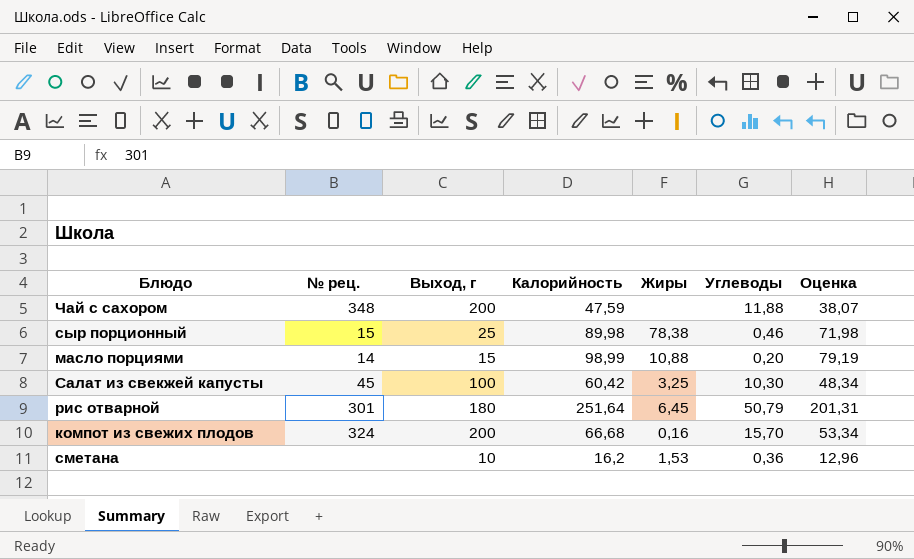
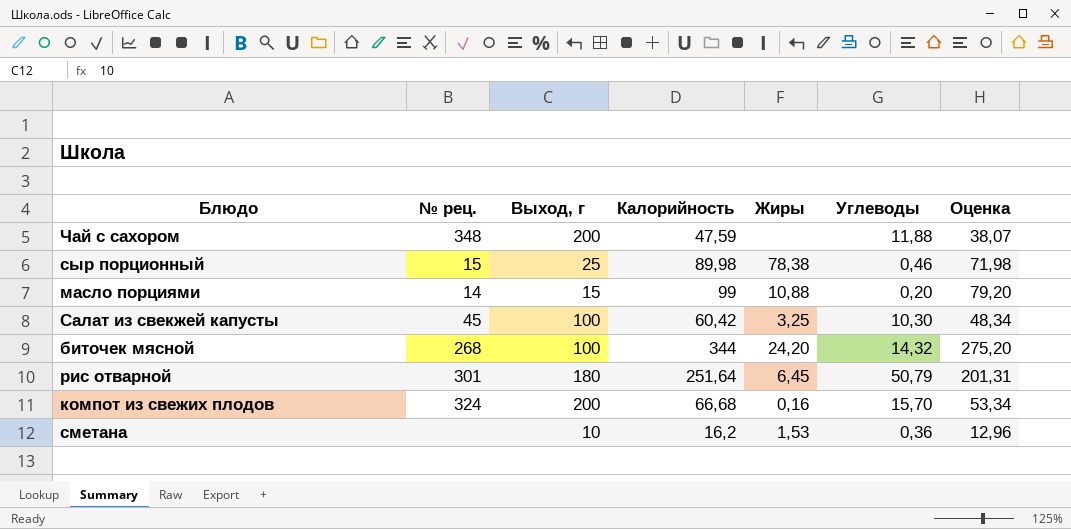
масло порциями | Калорийность: 98,99 -> 99
масло порциями | Оценка: 79,19 -> 79,20
row биточек мясной: none -> 268 | 100 | 344 | 24,20 | 14,32 | 275,20

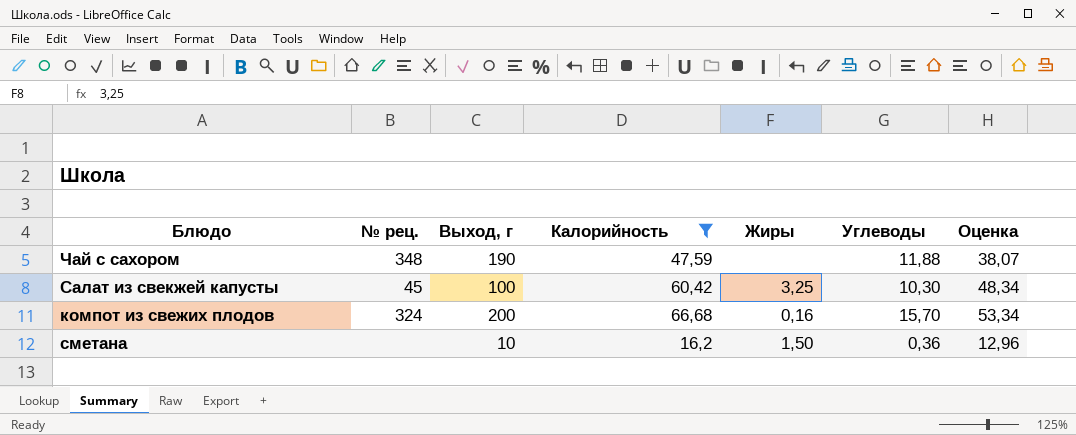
filter: none -> Калорийность <= 66,68
Чай с сахором | Выход, г: 200 -> 190
сметана | Жиры: 1,53 -> 1,50

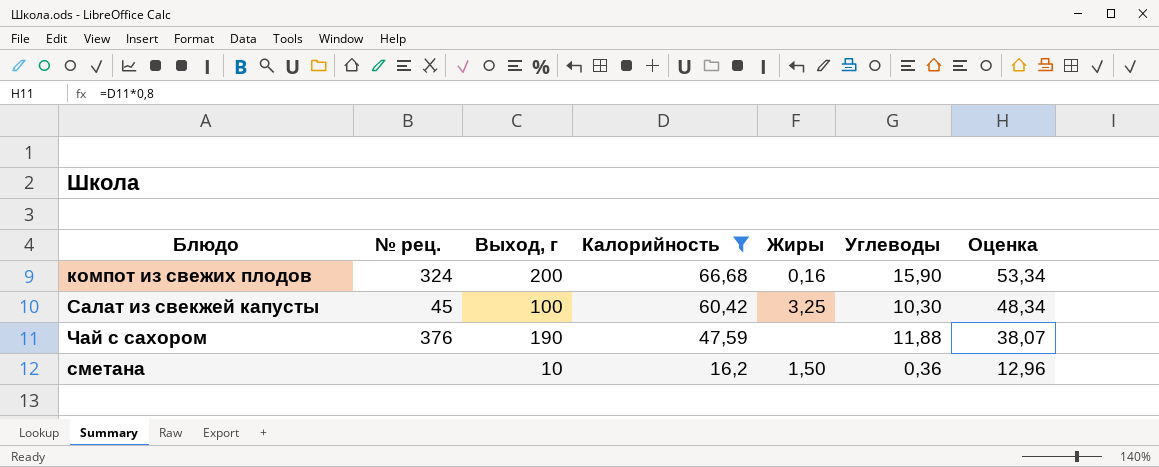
row order: none -> Калорийность descending
компот из свежих плодов | Углеводы: 15,70 -> 15,90
Чай с сахором | № рец.: 348 -> 376

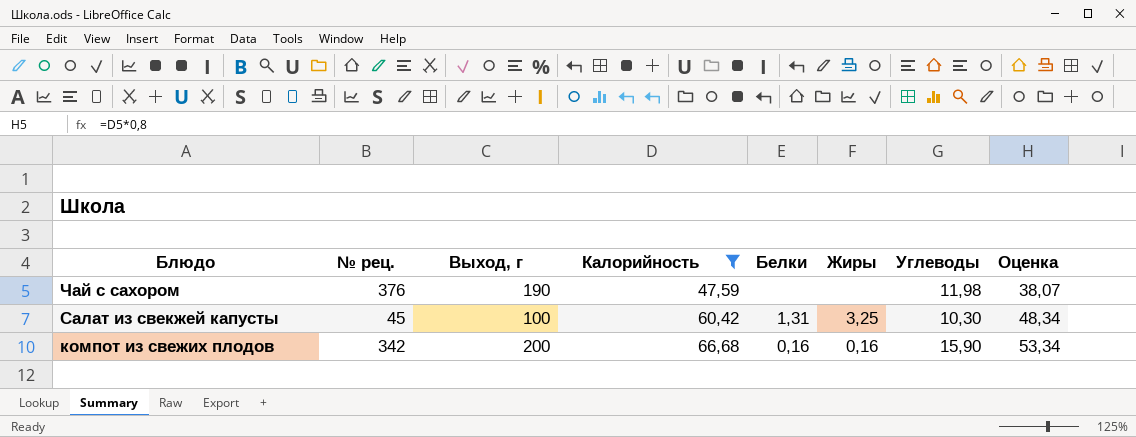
row order: Калорийность descending -> Блюдо descending
column Белки | position: none -> 5
row сметана: none | 10 | 16,2 | 1,50 | 0,36 | 12,96 -> none
Чай с сахором | Углеводы: 11,88 -> 11,98
компот из свежих плодов | № рец.: 324 -> 342

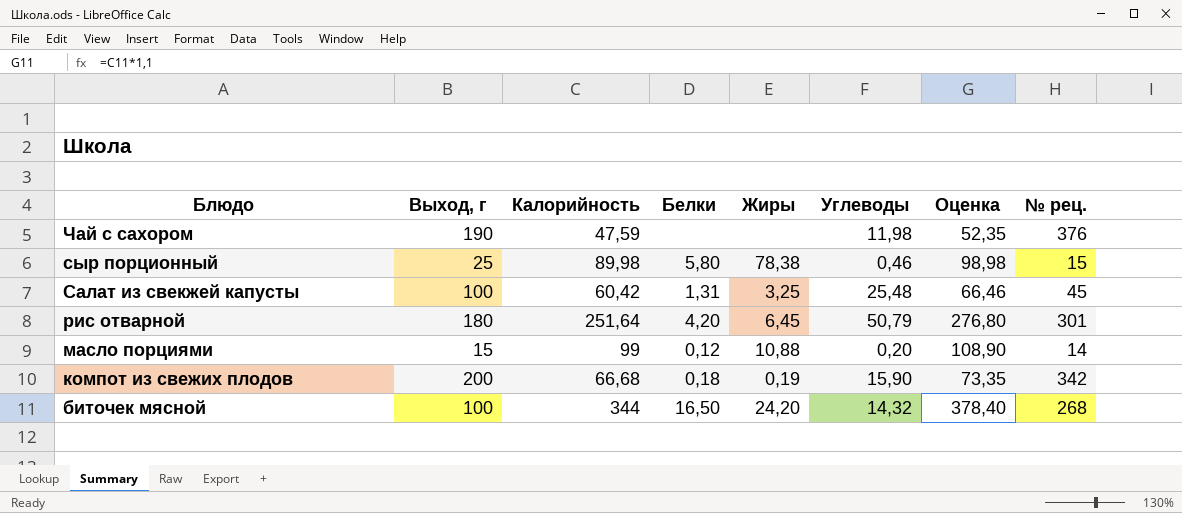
filter: Калорийность <= 66,68 -> none
column Оценка | formula: [Калорийность] * 0,8 -> [Калорийность] * 1,1
column № рец. | position: 2 -> 8
Салат из свекжей капусты | Углеводы: 10,30 -> 25,48
компот из свежих плодов | Белки: 0,16 -> 0,18
компот из свежих плодов | Жиры: 0,16 -> 0,19

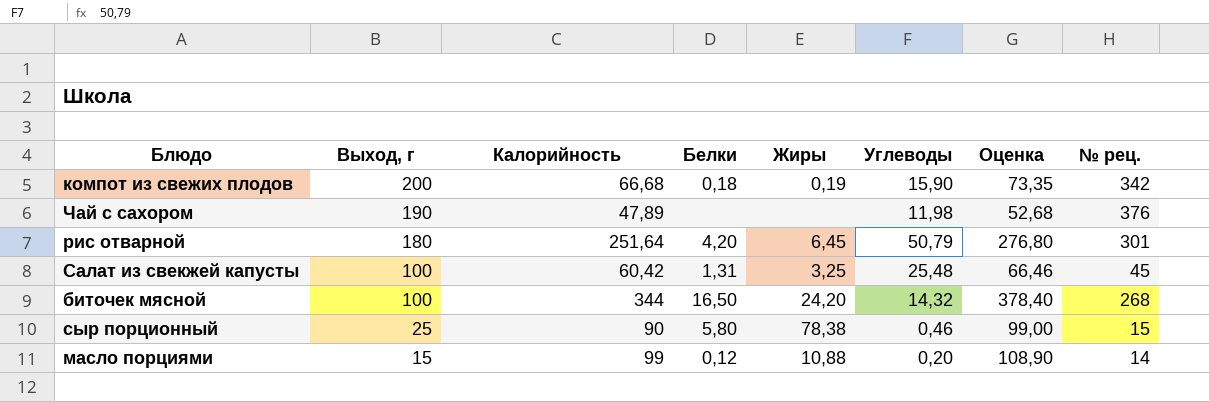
row order: Блюдо descending -> Выход, г descending
Чай с сахором | Калорийность: 47,59 -> 47,89
Чай с сахором | Оценка: 52,35 -> 52,68
сыр порционный | Калорийность: 89,98 -> 90
сыр порционный | Оценка: 98,98 -> 99,00

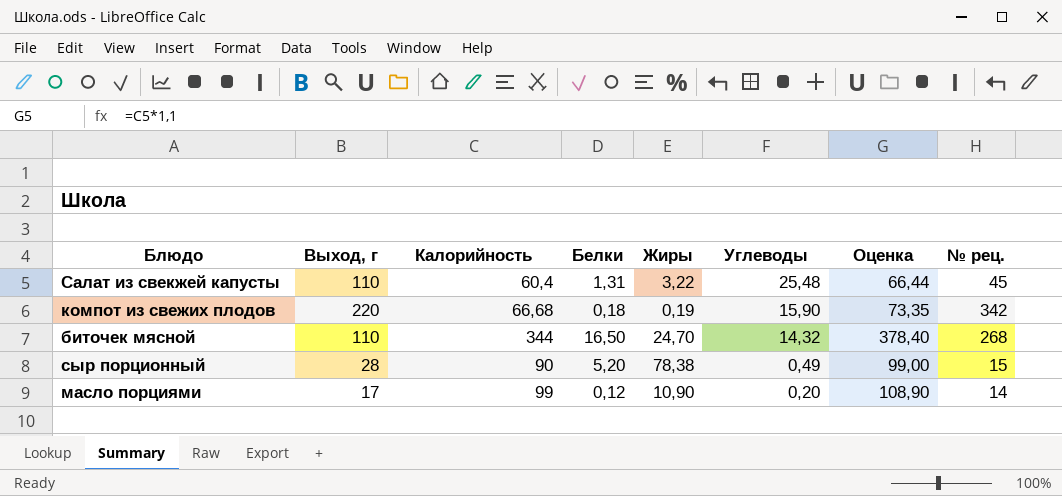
row order: Выход, г descending -> Углеводы descending
row Чай с сахором: 190 | 47,89 | none | none | 11,98 | 52,68 | 376 -> none
row рис отварной: 180 | 251,64 | 4,20 | 6,45 | 50,79 | 276,80 | 301 -> none
Салат из свекжей капусты | Выход, г: 100 -> 110
Салат из свекжей капусты | Калорийность: 60,42 -> 60,4
Салат из свекжей капусты | Жиры: 3,25 -> 3,22
Салат из свекжей капусты | Оценка: 66,46 -> 66,44
компот из свежих плодов | Выход, г: 200 -> 220
биточек мясной | Выход, г: 100 -> 110
биточек мясной | Жиры: 24,20 -> 24,70
сыр порционный | Выход, г: 25 -> 28
сыр порционный | Белки: 5,80 -> 5,20
сыр порционный | Углеводы: 0,46 -> 0,49
масло порциями | Выход, г: 15 -> 17
масло порциями | Жиры: 10,88 -> 10,90

